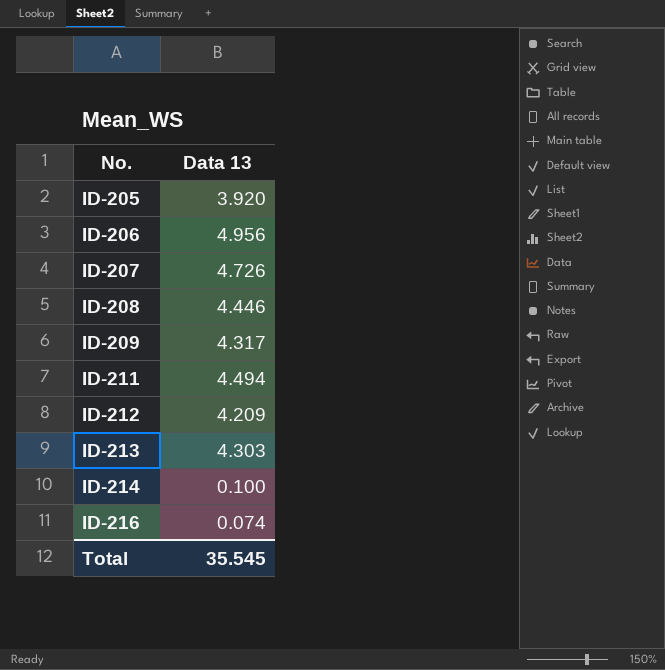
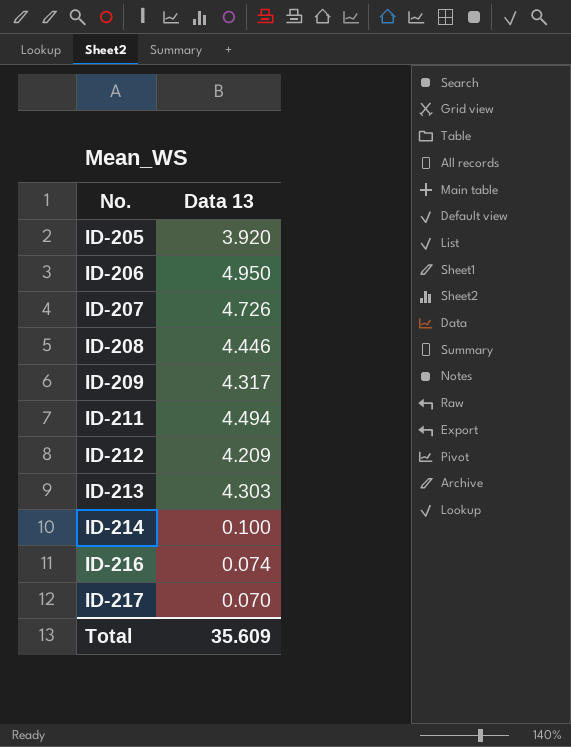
ID-206 | Data 13: 4.956 -> 4.950
row ID-217: none -> 0.070
Total | Data 13: 35.545 -> 35.609

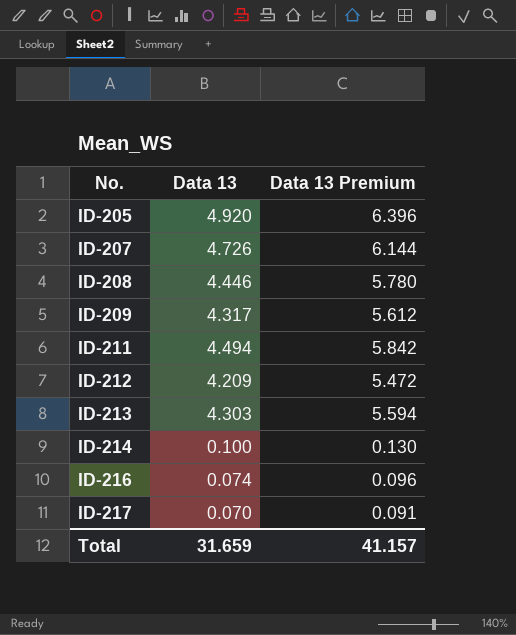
column Data 13 Premium | formula: none -> [Data 13] * 1.3
row ID-206: 4.950 -> none
ID-205 | Data 13: 3.920 -> 4.920
Total | Data 13: 35.609 -> 31.659

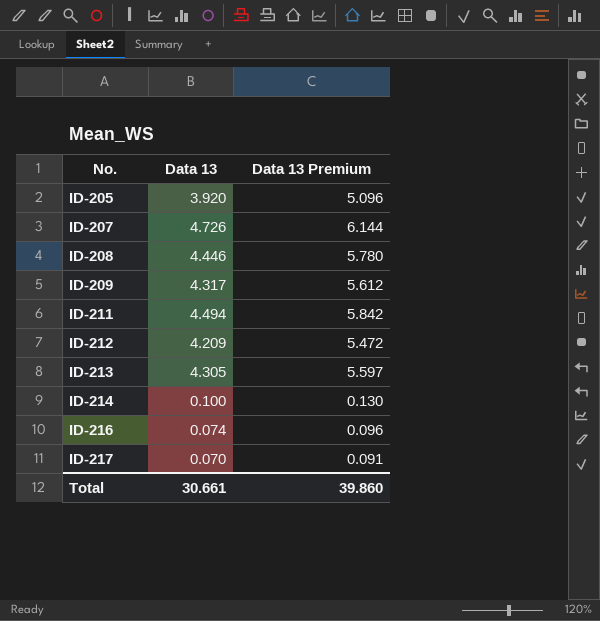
ID-205 | Data 13: 4.920 -> 3.920
ID-205 | Data 13 Premium: 6.396 -> 5.096
ID-213 | Data 13: 4.303 -> 4.305
ID-213 | Data 13 Premium: 5.594 -> 5.597
Total | Data 13: 31.659 -> 30.661
Total | Data 13 Premium: 41.157 -> 39.860

